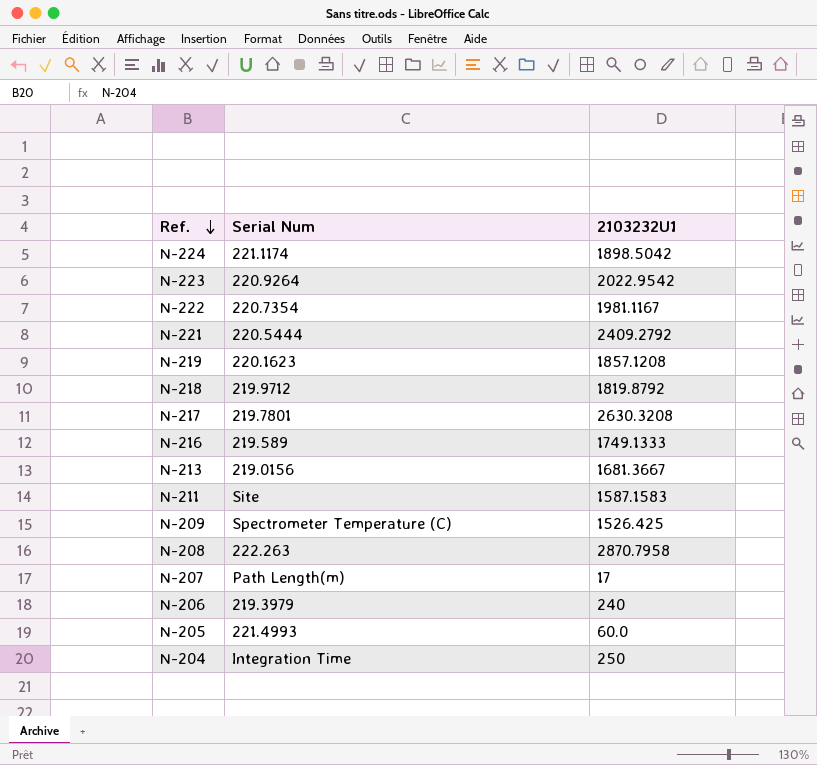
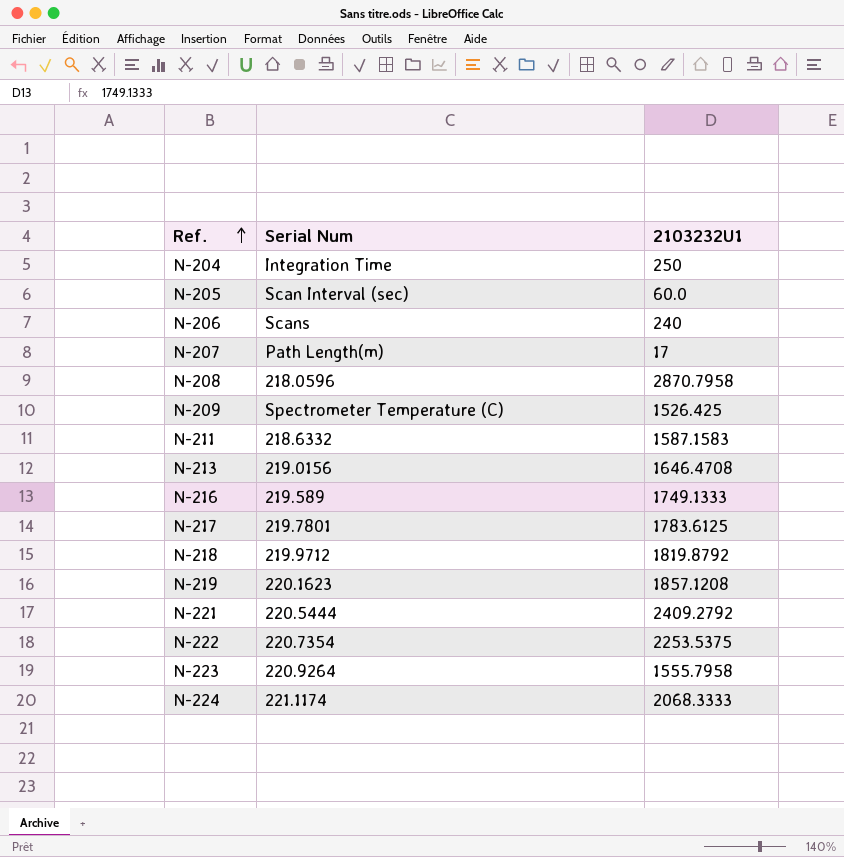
row order: Ref. descending -> Ref. ascending
N-205 | Serial Num: 221.4993 -> Scan Interval (sec)
N-206 | Serial Num: 219.3979 -> Scans
N-208 | Serial Num: 222.263 -> 218.0596
N-211 | Serial Num: Site -> 218.6332
N-213 | 2103232U1: 1681.3667 -> 1646.4708
N-217 | 2103232U1: 2630.3208 -> 1783.6125
N-222 | 2103232U1: 1981.1167 -> 2253.5375
N-223 | 2103232U1: 2022.9542 -> 1555.7958
N-224 | 2103232U1: 1898.5042 -> 2068.3333

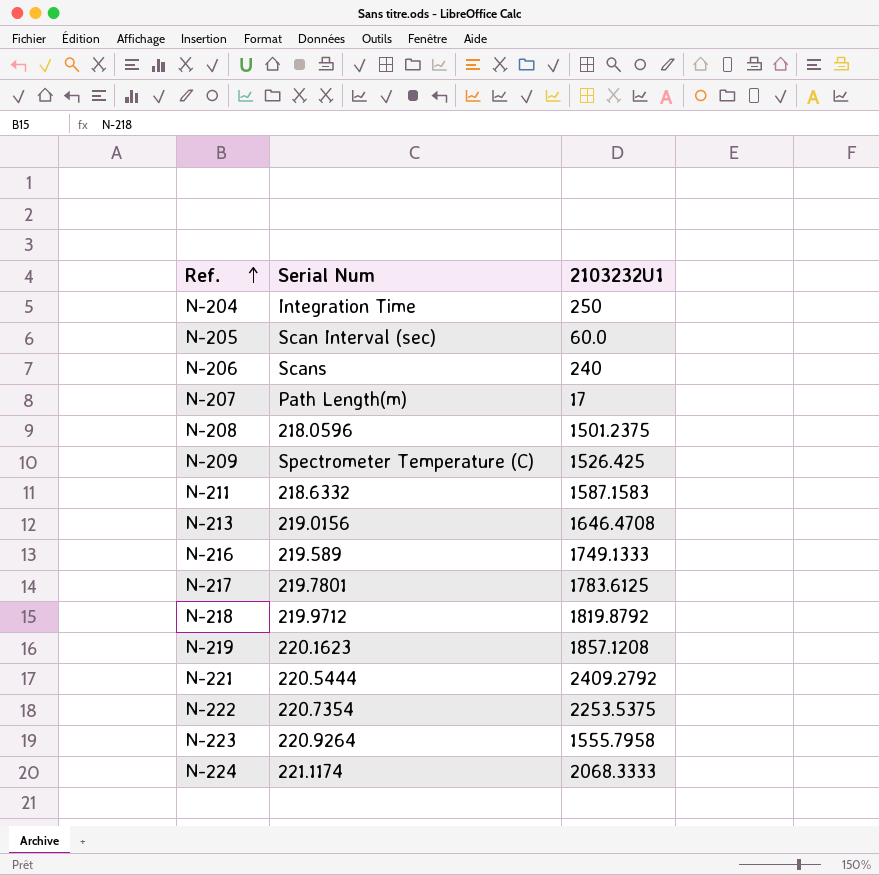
N-208 | 2103232U1: 2870.7958 -> 1501.2375

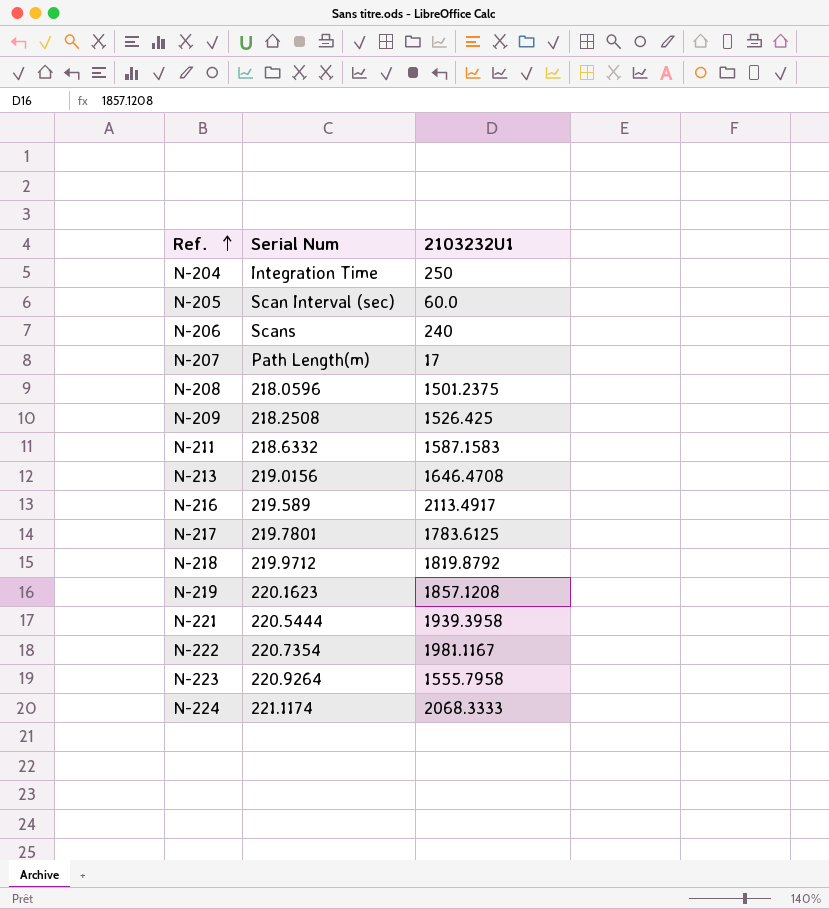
N-209 | Serial Num: Spectrometer Temperature (C) -> 218.2508
N-216 | 2103232U1: 1749.1333 -> 2113.4917
N-221 | 2103232U1: 2409.2792 -> 1939.3958
N-222 | 2103232U1: 2253.5375 -> 1981.1167

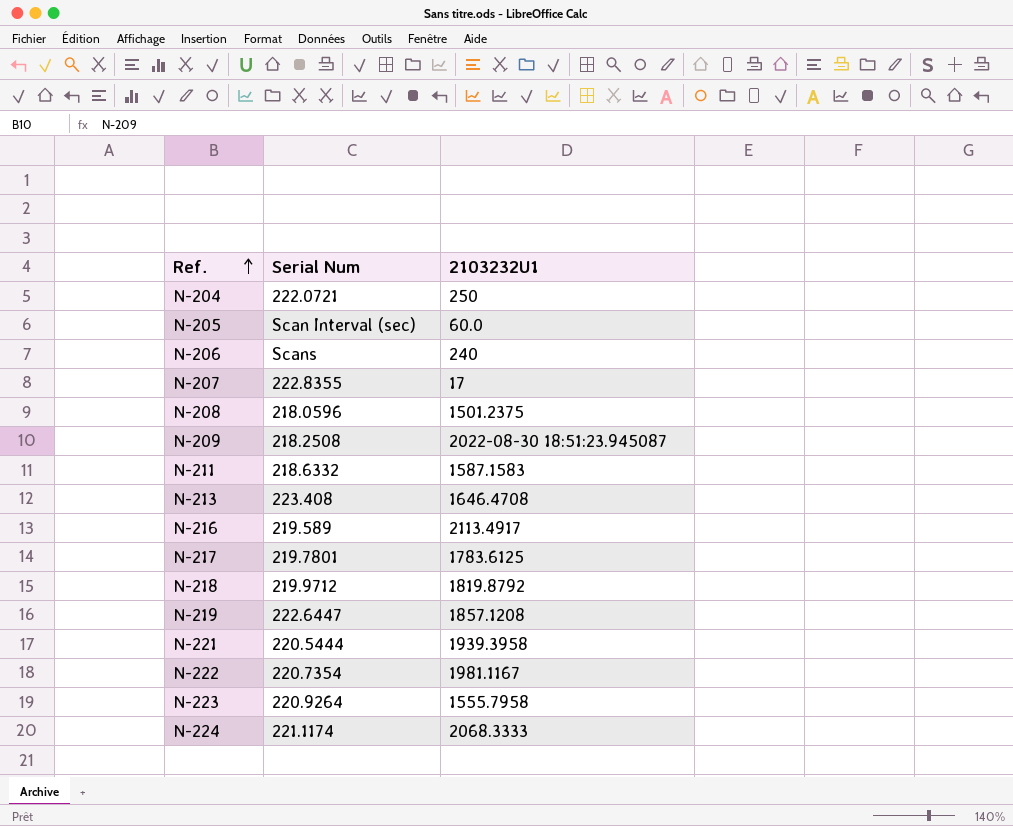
N-204 | Serial Num: Integration Time -> 222.0721
N-207 | Serial Num: Path Length(m) -> 222.8355
N-209 | 2103232U1: 1526.425 -> 2022-08-30 18:51:23.945087
N-213 | Serial Num: 219.0156 -> 223.408
N-219 | Serial Num: 220.1623 -> 222.6447

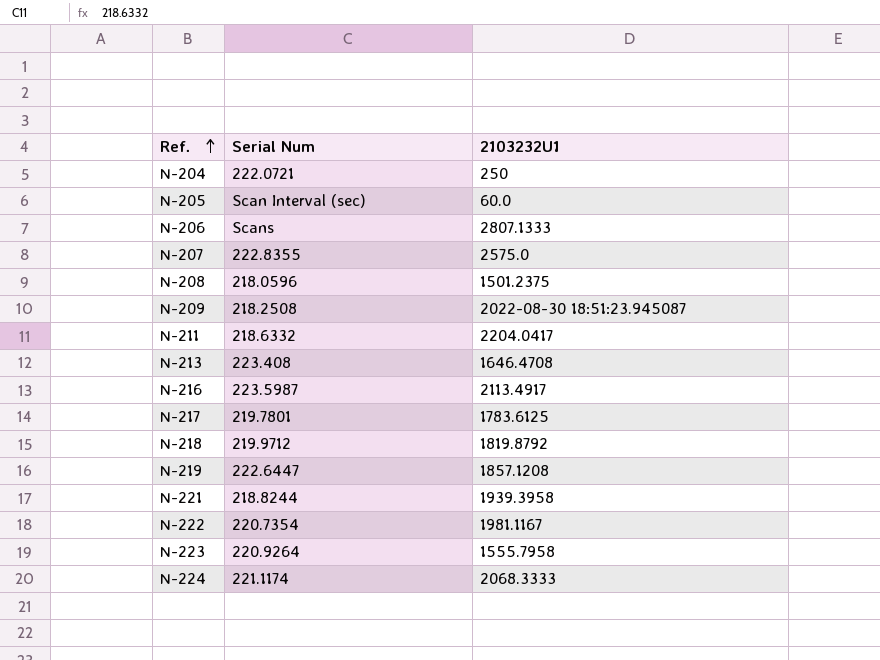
N-206 | 2103232U1: 240 -> 2807.1333
N-207 | 2103232U1: 17 -> 2575.0
N-211 | 2103232U1: 1587.1583 -> 2204.0417
N-216 | Serial Num: 219.589 -> 223.5987
N-221 | Serial Num: 220.5444 -> 218.8244

